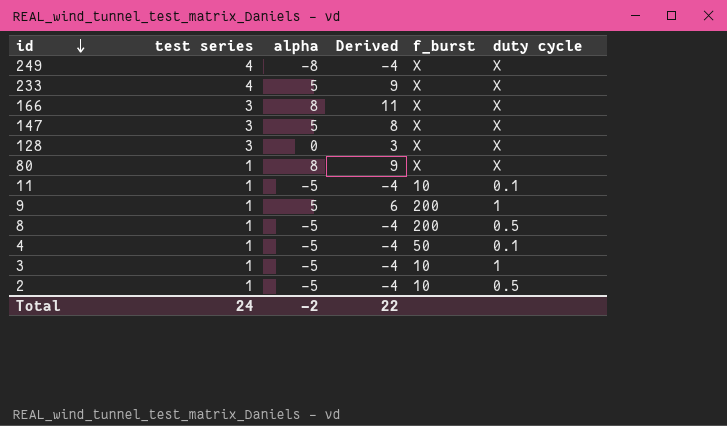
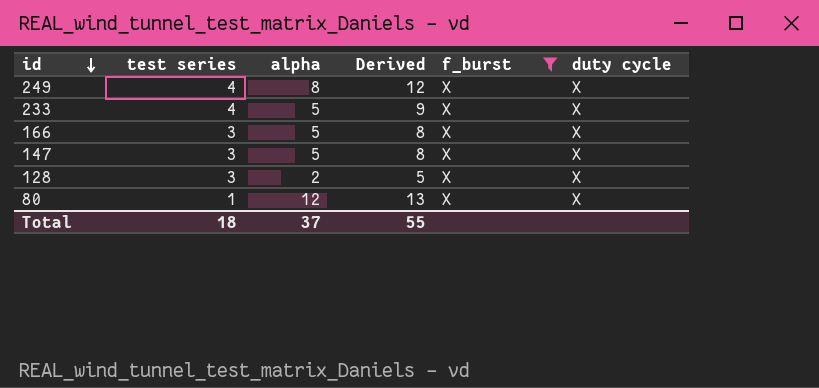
filter: none -> f_burst = X
249 | alpha: -8 -> 8
249 | Derived: -4 -> 12
166 | alpha: 8 -> 5
166 | Derived: 11 -> 8
128 | alpha: 0 -> 2
128 | Derived: 3 -> 5
80 | alpha: 8 -> 12
80 | Derived: 9 -> 13
Total | test series: 24 -> 18
Total | alpha: -2 -> 37
Total | Derived: 22 -> 55

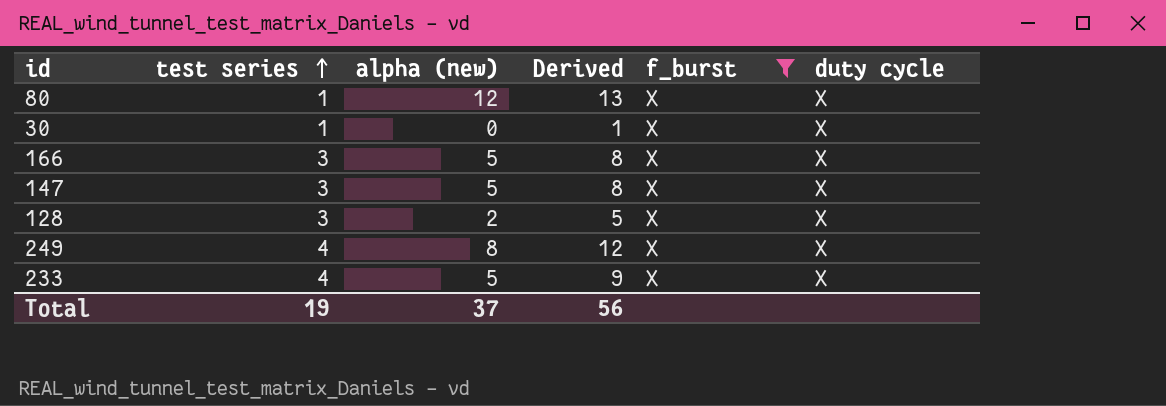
row order: id descending -> test series ascending
column name: alpha -> alpha (new)
row 30: none -> 1 | 0 | 1 | X | X
Total | test series: 18 -> 19
Total | Derived: 55 -> 56

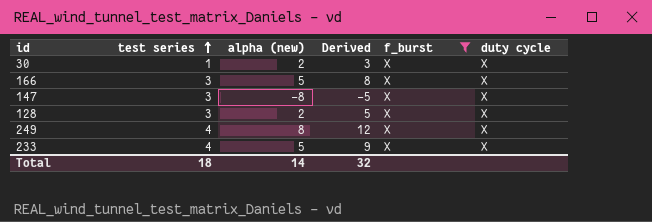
row 80: 1 | 12 | 13 | X | X -> none
30 | alpha (new): 0 -> 2
30 | Derived: 1 -> 3
147 | alpha (new): 5 -> -8
147 | Derived: 8 -> -5
Total | test series: 19 -> 18
Total | alpha (new): 37 -> 14
Total | Derived: 56 -> 32

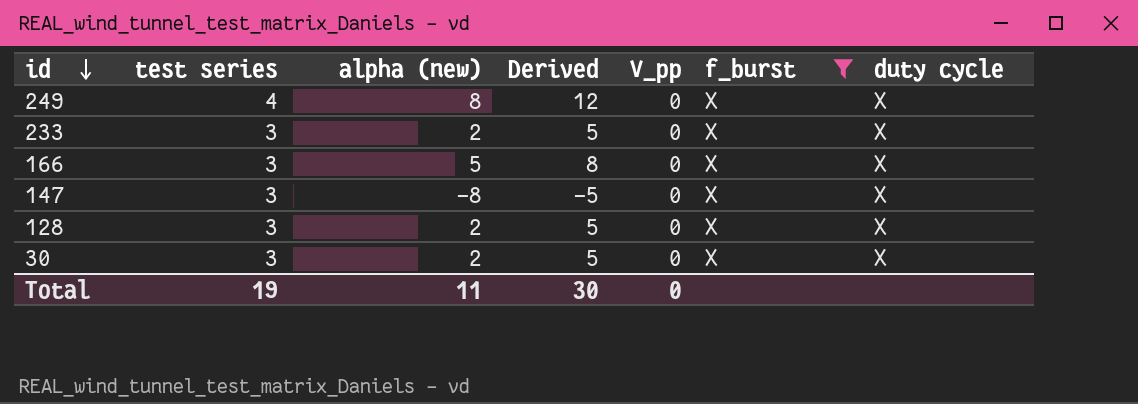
row order: test series ascending -> id descending
column V_pp | position: none -> 5
233 | test series: 4 -> 3
233 | alpha (new): 5 -> 2
233 | Derived: 9 -> 5
30 | test series: 1 -> 3
30 | Derived: 3 -> 5
Total | test series: 18 -> 19
Total | alpha (new): 14 -> 11
Total | Derived: 32 -> 30

